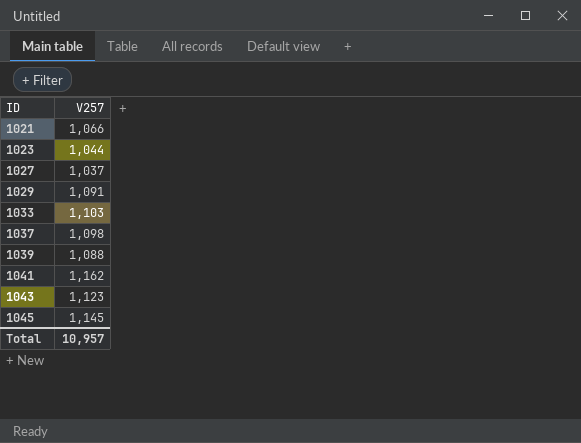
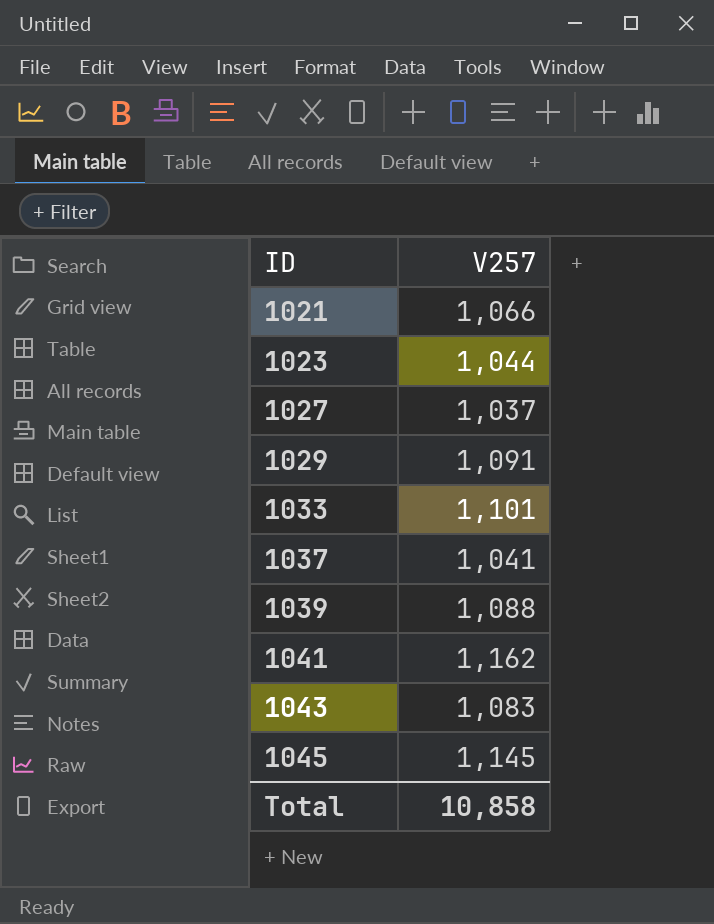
1033 | V257: 1,103 -> 1,101
1037 | V257: 1,098 -> 1,041
1043 | V257: 1,123 -> 1,083
Total | V257: 10,957 -> 10,858

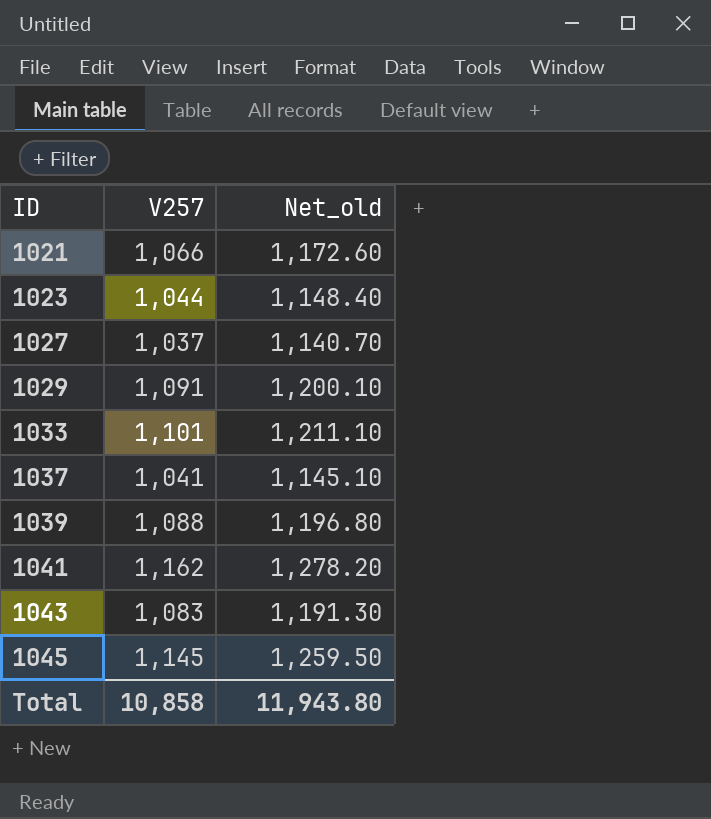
column Net_old | formula: none -> [V257] * 1.1

